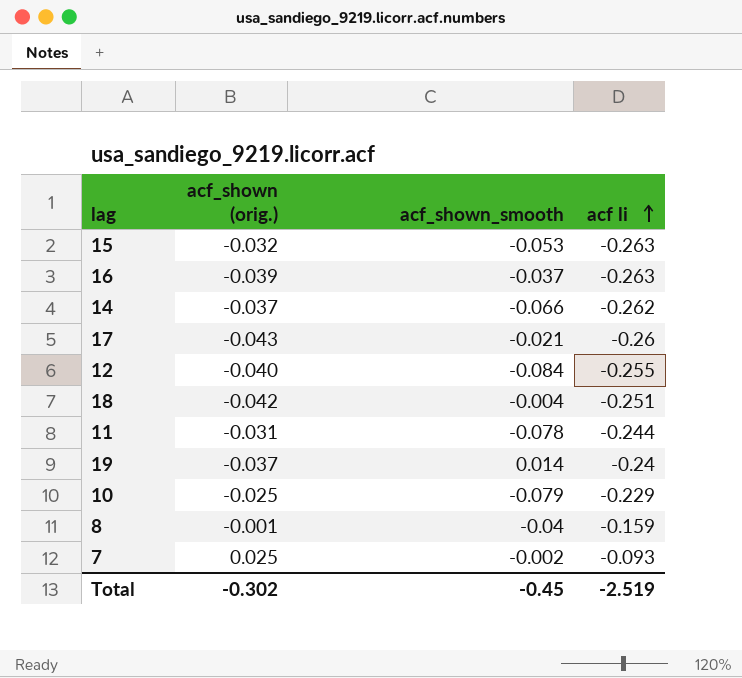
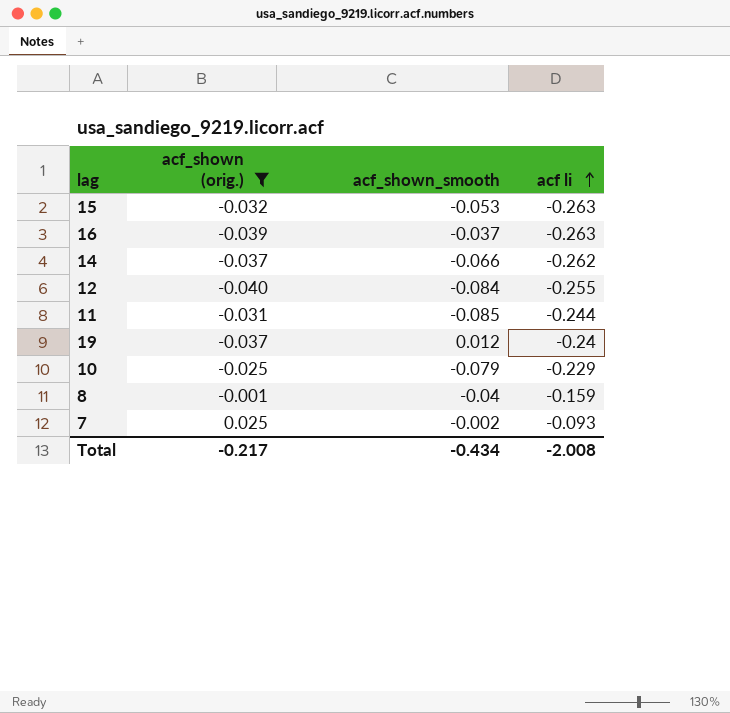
filter: none -> acf_shown (orig.) >= -0.040
11 | acf_shown_smooth: -0.078 -> -0.085
19 | acf_shown_smooth: 0.014 -> 0.012
Total | acf_shown (orig.): -0.302 -> -0.217
Total | acf_shown_smooth: -0.45 -> -0.434
Total | acf li: -2.519 -> -2.008

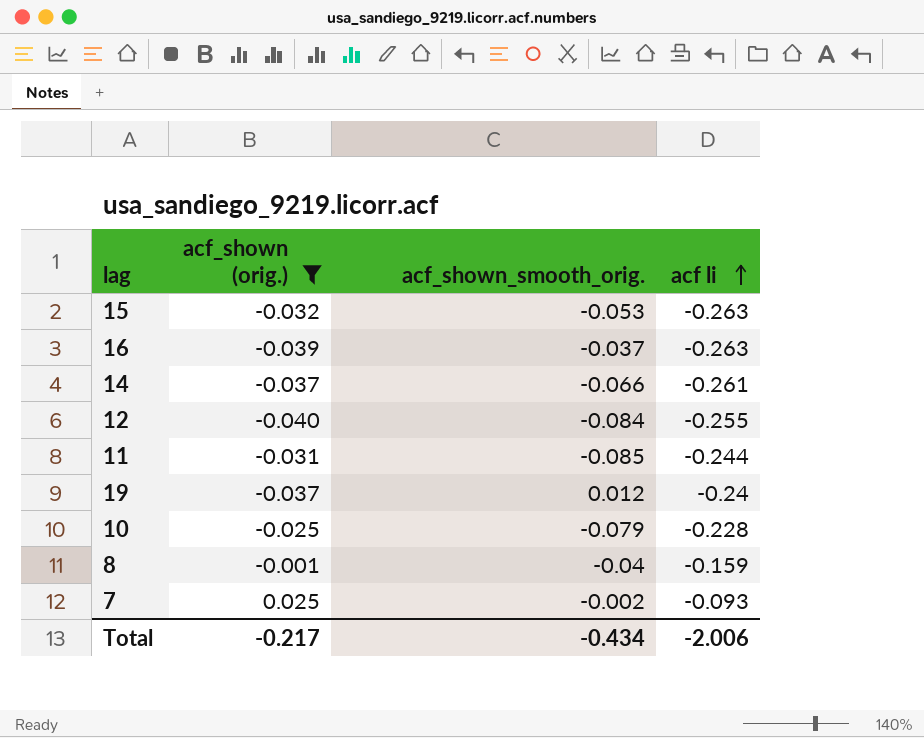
column name: acf_shown_smooth -> acf_shown_smooth_orig.
14 | acf li: -0.262 -> -0.261
10 | acf li: -0.229 -> -0.228
Total | acf li: -2.008 -> -2.006

